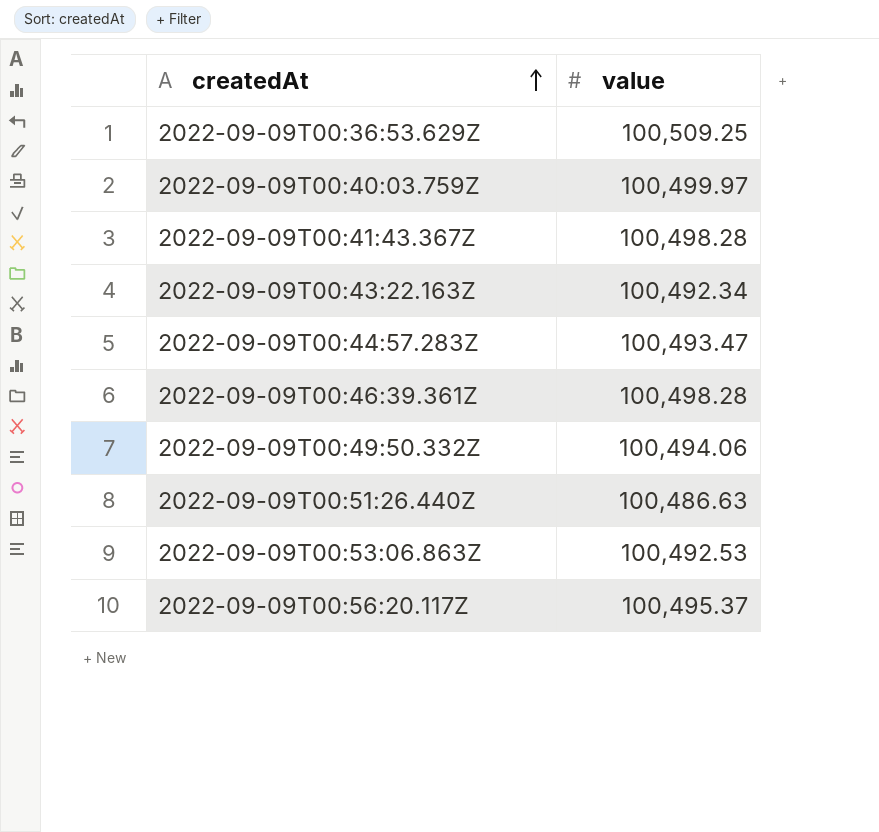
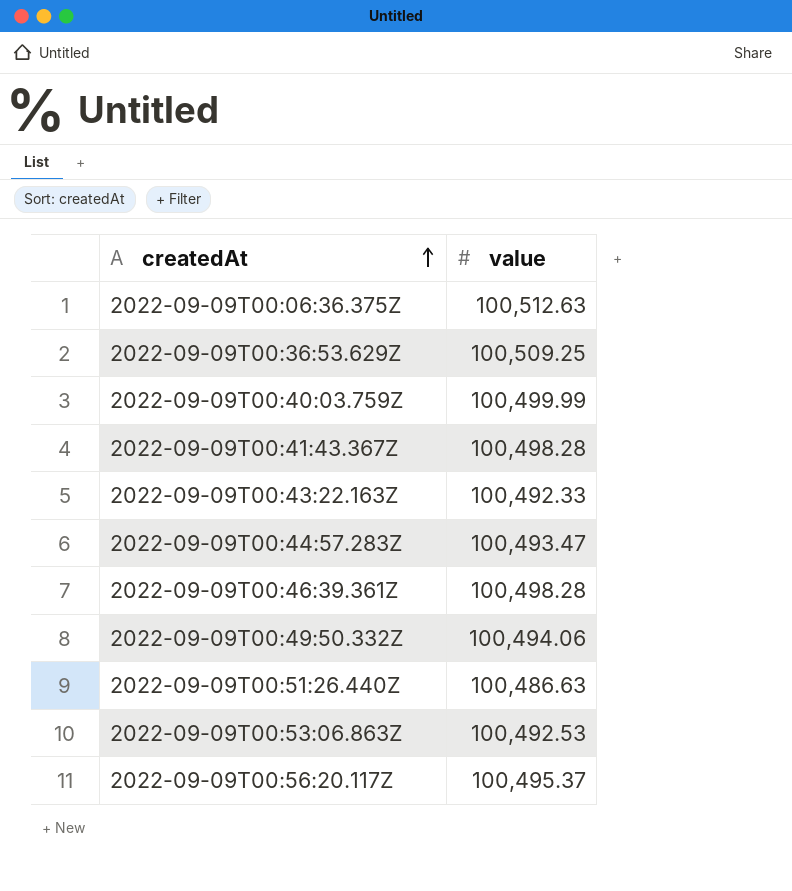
row 2022-09-09T00:06:36.375Z: none -> 100,512.63
2022-09-09T00:40:03.759Z | value: 100,499.97 -> 100,499.99
2022-09-09T00:43:22.163Z | value: 100,492.34 -> 100,492.33

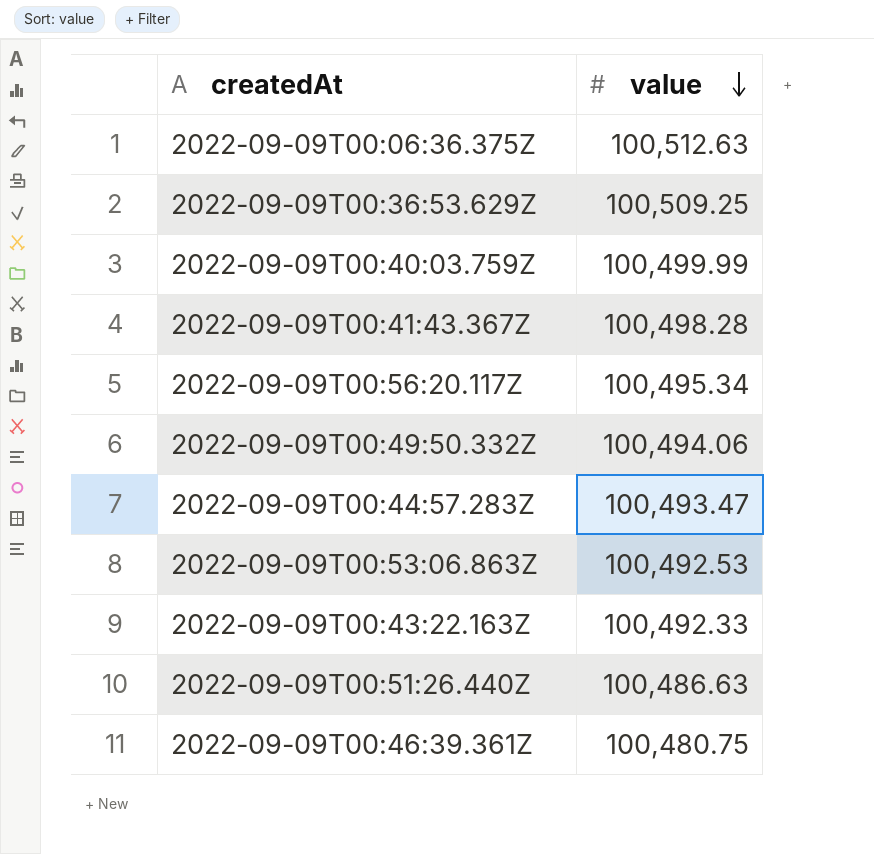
row order: createdAt ascending -> value descending
2022-09-09T00:56:20.117Z | value: 100,495.37 -> 100,495.34
2022-09-09T00:46:39.361Z | value: 100,498.28 -> 100,480.75

